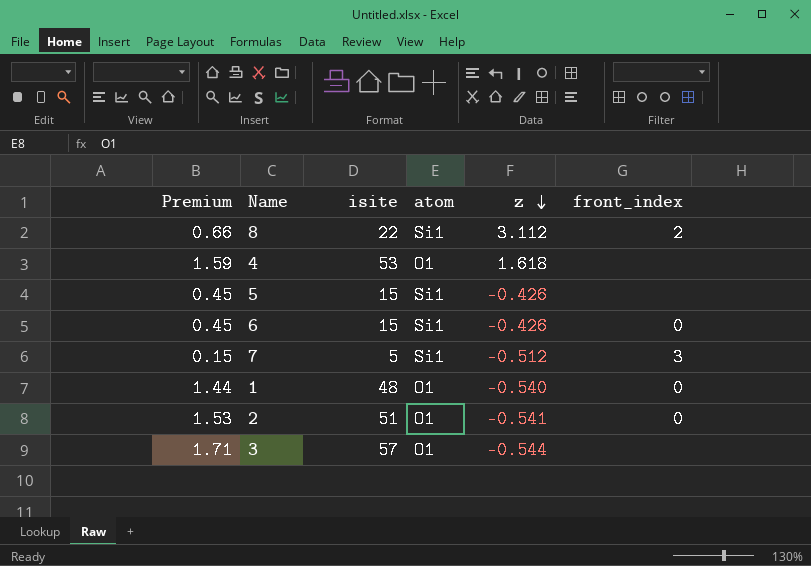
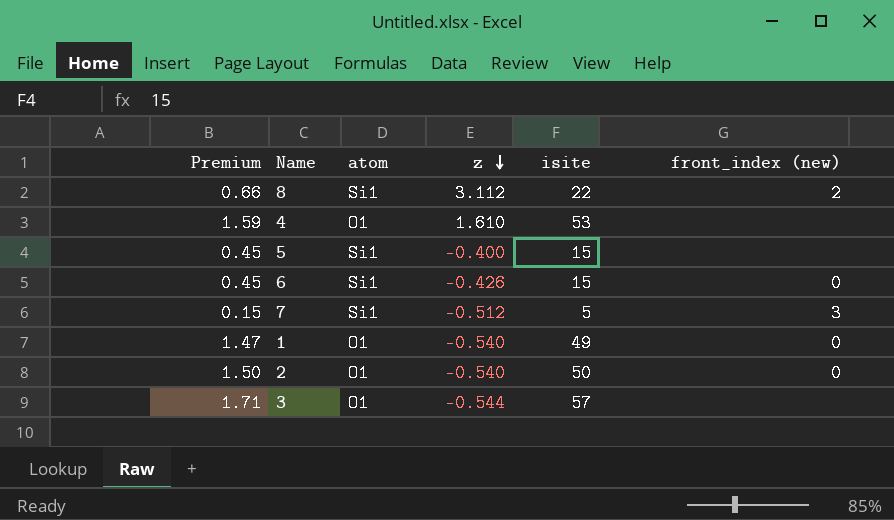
column isite | position: 3 -> 5
column name: front_index -> front_index (new)
4 | z: 1.618 -> 1.610
5 | z: -0.426 -> -0.400
1 | Premium: 1.44 -> 1.47
1 | isite: 48 -> 49
2 | Premium: 1.53 -> 1.50
2 | z: -0.541 -> -0.540
2 | isite: 51 -> 50

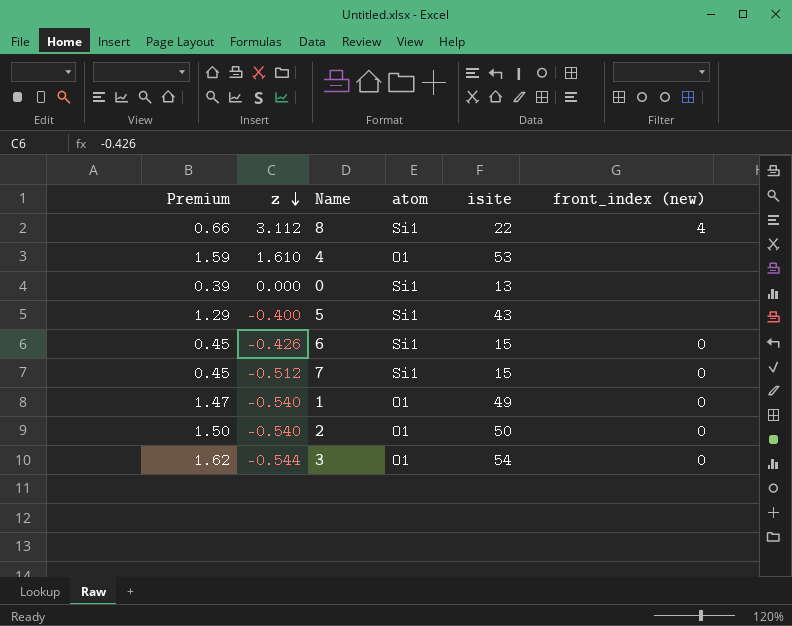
column z | position: 4 -> 2
8 | front_index (new): 2 -> 4
row 0: none -> 0.39 | 0.000 | Si1 | 13 | none
5 | Premium: 0.45 -> 1.29
5 | isite: 15 -> 43
7 | Premium: 0.15 -> 0.45
7 | isite: 5 -> 15
7 | front_index (new): 3 -> 0
3 | Premium: 1.71 -> 1.62
3 | isite: 57 -> 54
3 | front_index (new): none -> 0

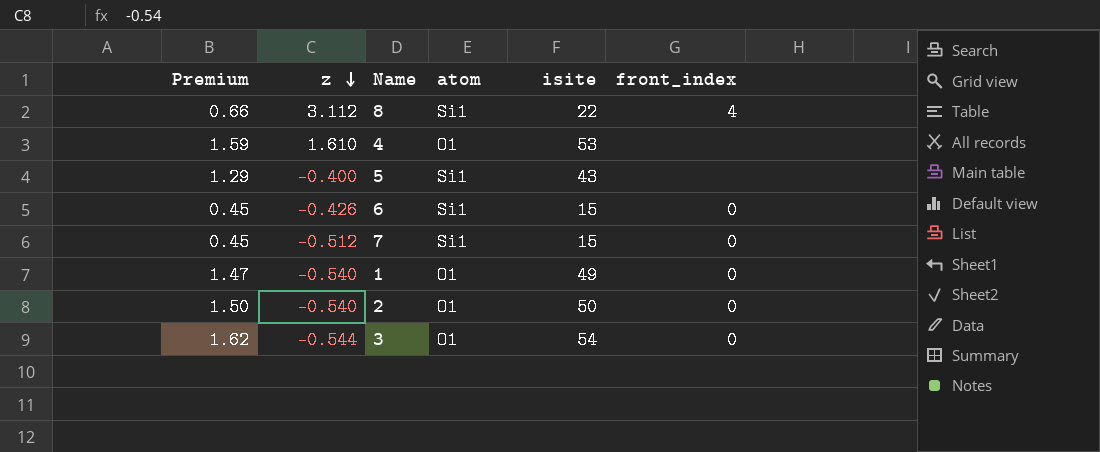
column name: front_index (new) -> front_index
row 0: 0.39 | 0.000 | Si1 | 13 | none -> none

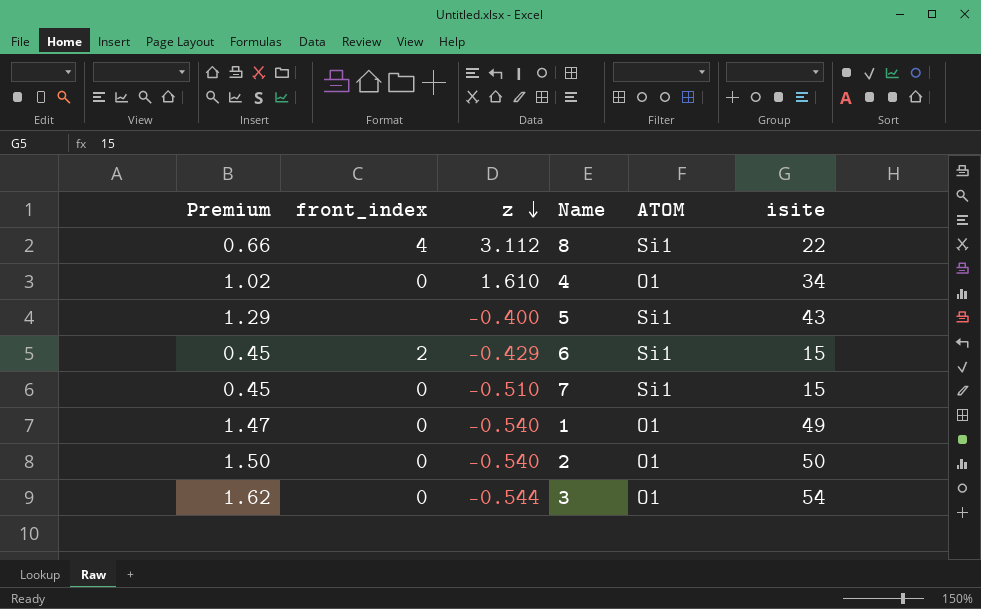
column front_index | position: 6 -> 2
column name: atom -> ATOM
4 | Premium: 1.59 -> 1.02
4 | front_index: none -> 0
4 | isite: 53 -> 34
6 | front_index: 0 -> 2
6 | z: -0.426 -> -0.429
7 | z: -0.512 -> -0.510

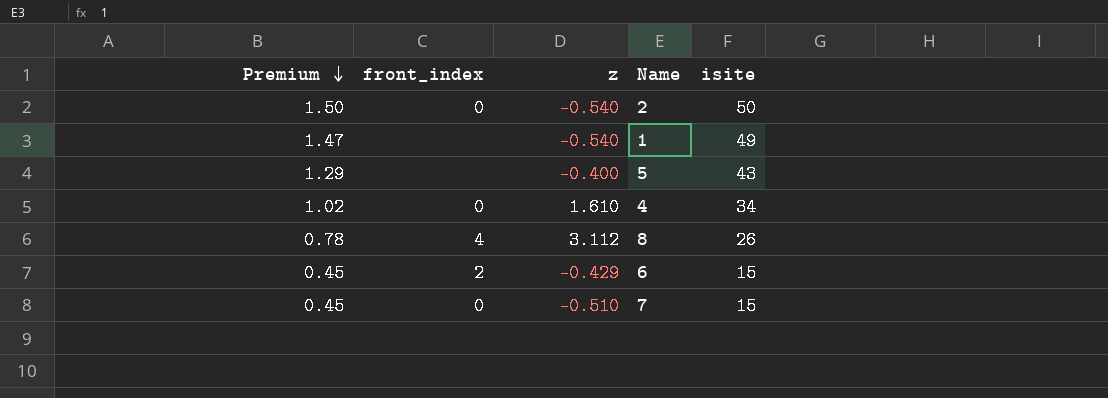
row order: z descending -> Premium descending
column ATOM | position: 5 -> none
row 3: 1.62 | 0 | -0.544 | O1 | 54 -> none
1 | front_index: 0 -> none
8 | Premium: 0.66 -> 0.78
8 | isite: 22 -> 26

